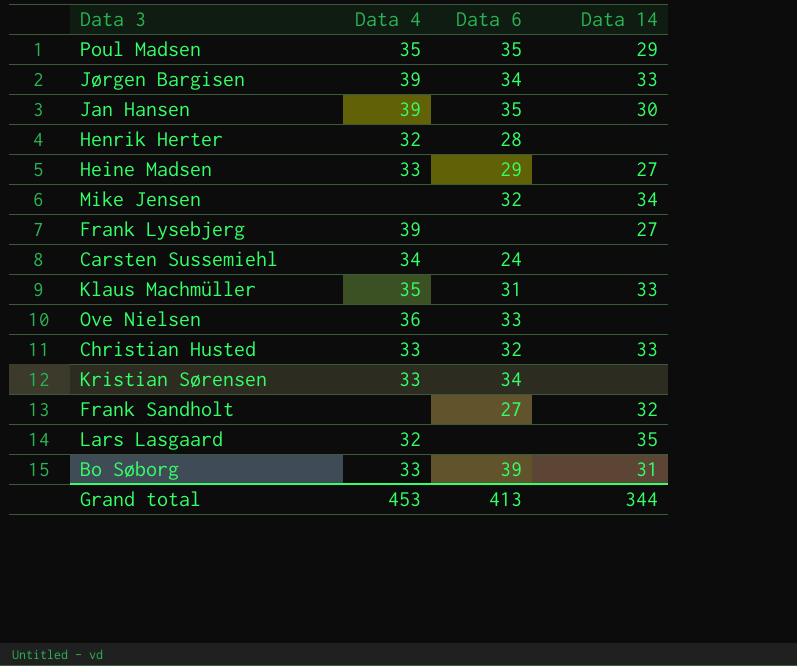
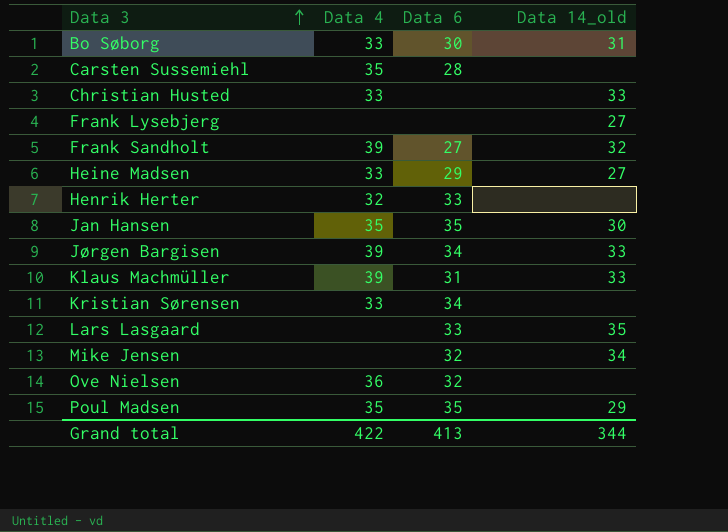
row order: none -> Data 3 ascending
column name: Data 14 -> Data 14_old
Bo Søborg | Data 6: 39 -> 30
Carsten Sussemiehl | Data 4: 34 -> 35
Carsten Sussemiehl | Data 6: 24 -> 28
Christian Husted | Data 6: 32 -> none
Frank Lysebjerg | Data 4: 39 -> none
Frank Sandholt | Data 4: none -> 39
Henrik Herter | Data 6: 28 -> 33
Jan Hansen | Data 4: 39 -> 35
Klaus Machmüller | Data 4: 35 -> 39
Lars Lasgaard | Data 4: 32 -> none
Lars Lasgaard | Data 6: none -> 33
Ove Nielsen | Data 6: 33 -> 32
Grand total | Data 4: 453 -> 422

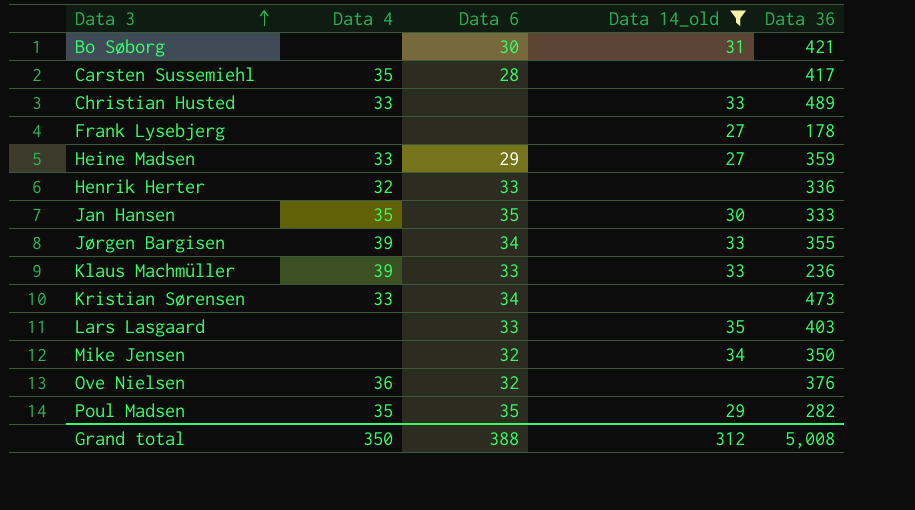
filter: none -> Data 14_old != 32
column Data 36 | position: none -> 5
Bo Søborg | Data 4: 33 -> none
Klaus Machmüller | Data 6: 31 -> 33
Grand total | Data 4: 422 -> 350
Grand total | Data 6: 413 -> 388
Grand total | Data 14_old: 344 -> 312

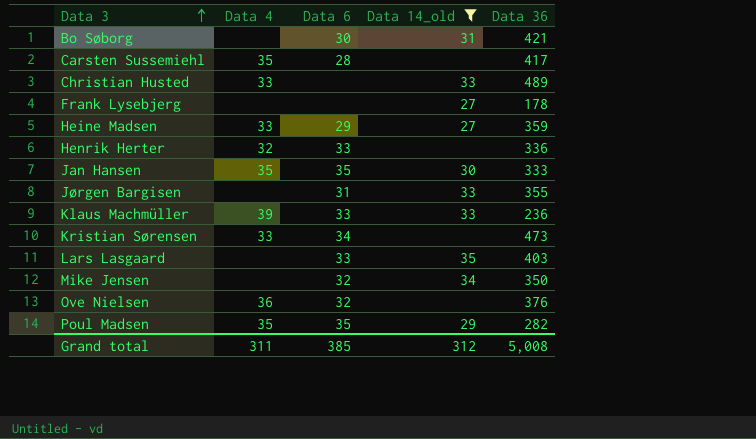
Jørgen Bargisen | Data 4: 39 -> none
Jørgen Bargisen | Data 6: 34 -> 31
Grand total | Data 4: 350 -> 311
Grand total | Data 6: 388 -> 385

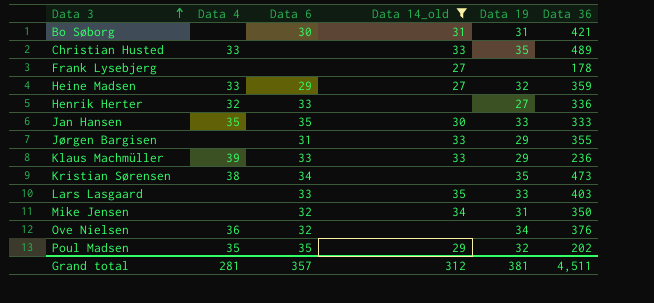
column Data 19 | position: none -> 5
row Carsten Sussemiehl: 35 | 28 | none | 417 -> none
Kristian Sørensen | Data 4: 33 -> 38
Poul Madsen | Data 36: 282 -> 202
Grand total | Data 4: 311 -> 281
Grand total | Data 6: 385 -> 357
Grand total | Data 36: 5,008 -> 4,511

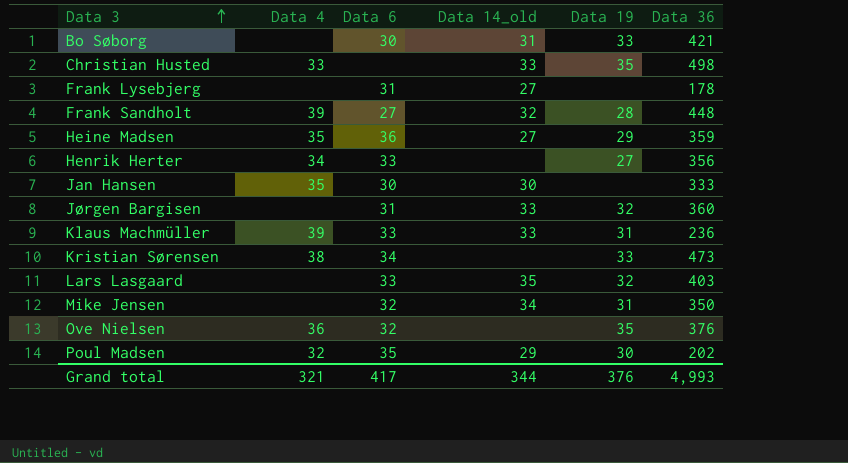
filter: Data 14_old != 32 -> none
Bo Søborg | Data 19: 31 -> 33
Christian Husted | Data 36: 489 -> 498
Frank Lysebjerg | Data 6: none -> 31
Heine Madsen | Data 4: 33 -> 35
Heine Madsen | Data 6: 29 -> 36
Heine Madsen | Data 19: 32 -> 29
Henrik Herter | Data 4: 32 -> 34
Henrik Herter | Data 36: 336 -> 356
Jan Hansen | Data 6: 35 -> 30
Jan Hansen | Data 19: 33 -> none
Jørgen Bargisen | Data 19: 29 -> 32
Jørgen Bargisen | Data 36: 355 -> 360
Klaus Machmüller | Data 19: 29 -> 31
Kristian Sørensen | Data 19: 35 -> 33
Lars Lasgaard | Data 19: 33 -> 32
Ove Nielsen | Data 19: 34 -> 35
Poul Madsen | Data 4: 35 -> 32
Poul Madsen | Data 19: 32 -> 30
Grand total | Data 4: 281 -> 321
Grand total | Data 6: 357 -> 417
Grand total | Data 14_old: 312 -> 344
Grand total | Data 19: 381 -> 376
Grand total | Data 36: 4,511 -> 4,993

